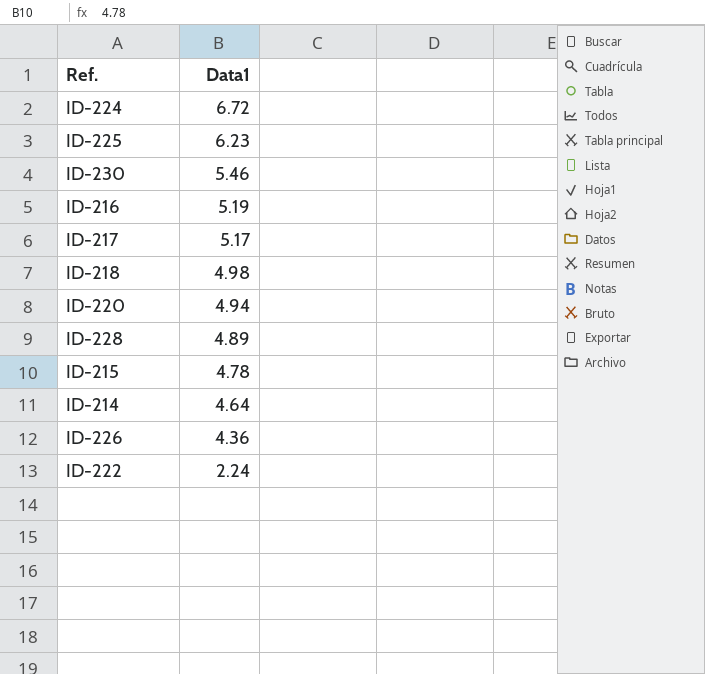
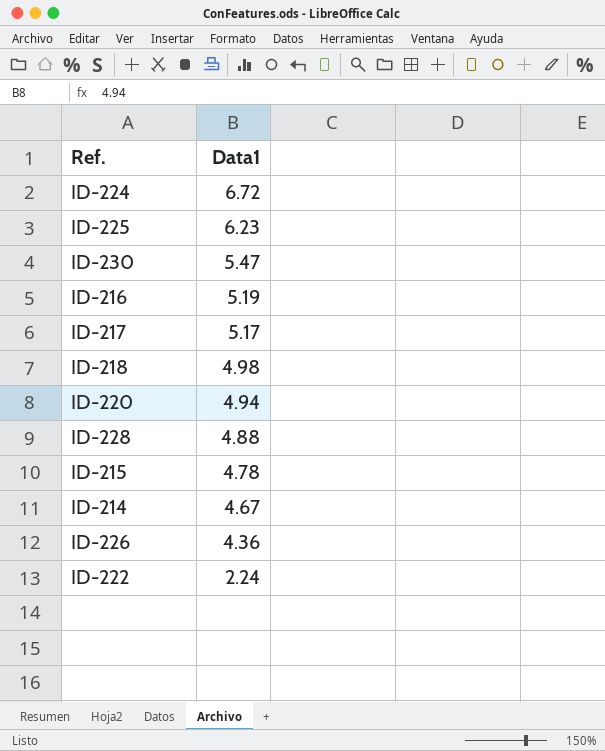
ID-230 | Data1: 5.46 -> 5.47
ID-228 | Data1: 4.89 -> 4.88
ID-214 | Data1: 4.64 -> 4.67

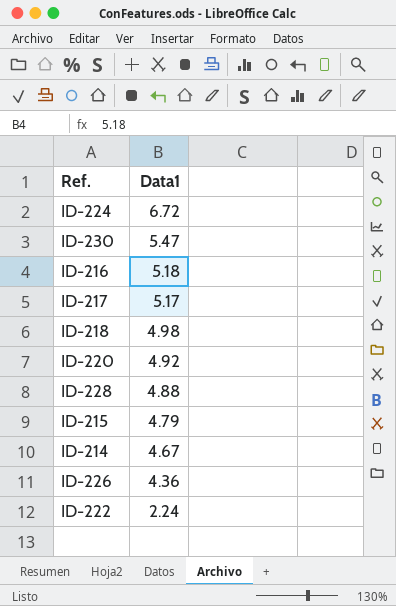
row ID-225: 6.23 -> none
ID-216 | Data1: 5.19 -> 5.18
ID-220 | Data1: 4.94 -> 4.92
ID-215 | Data1: 4.78 -> 4.79

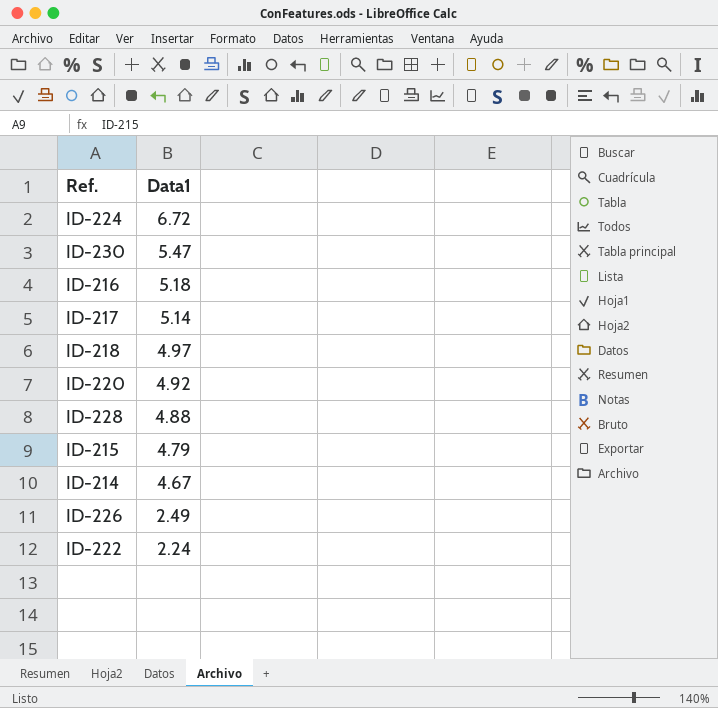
ID-217 | Data1: 5.17 -> 5.14
ID-218 | Data1: 4.98 -> 4.97
ID-226 | Data1: 4.36 -> 2.49

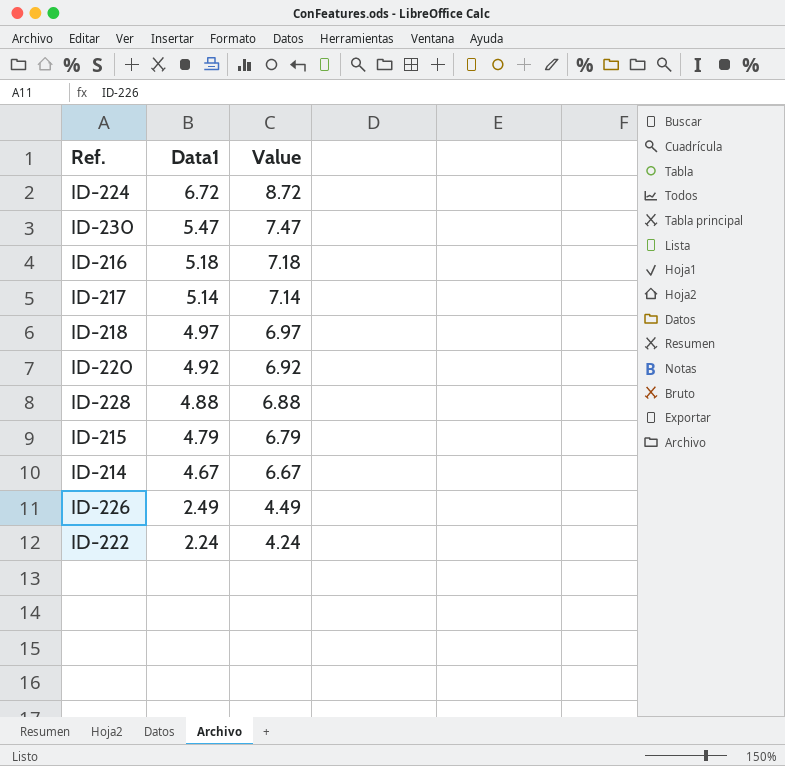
column Value | formula: none -> [Data1] + 2

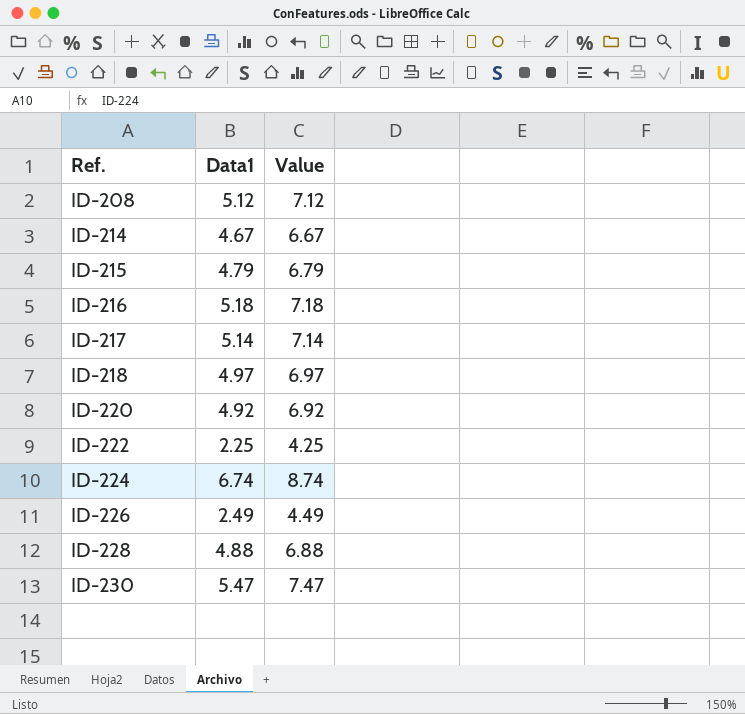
row order: Data1 descending -> Ref. ascending
row ID-208: none -> 5.12 | 7.12
ID-222 | Data1: 2.24 -> 2.25
ID-222 | Value: 4.24 -> 4.25
ID-224 | Data1: 6.72 -> 6.74
ID-224 | Value: 8.72 -> 8.74

